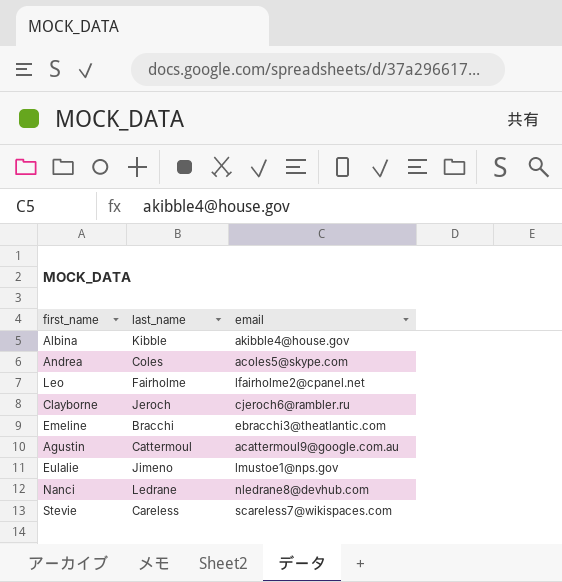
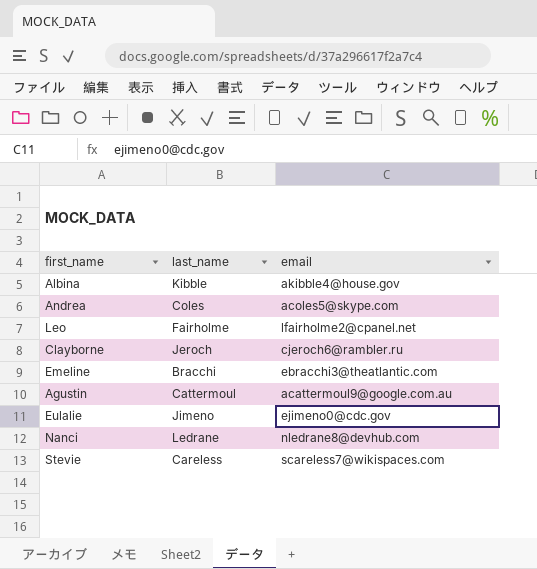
Eulalie | email: lmustoe1@nps.gov -> ejimeno0@cdc.gov

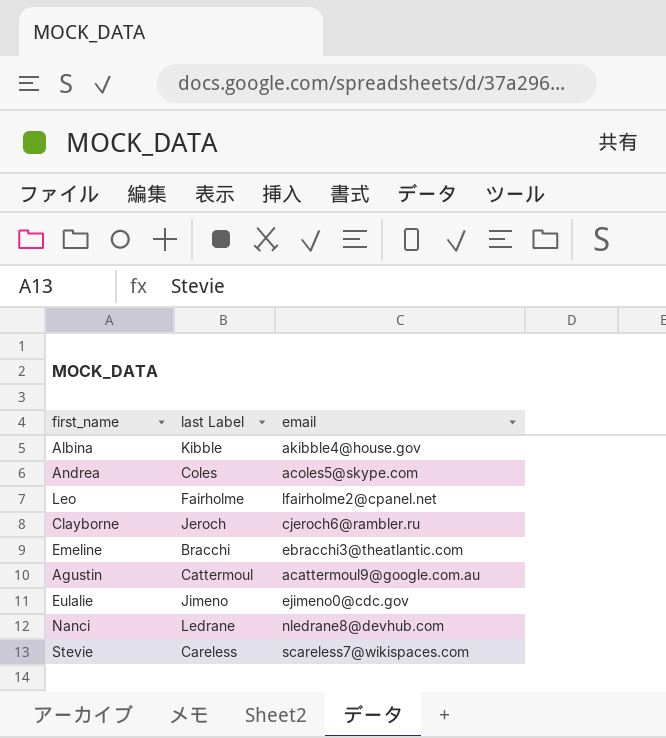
column name: last_name -> last Label

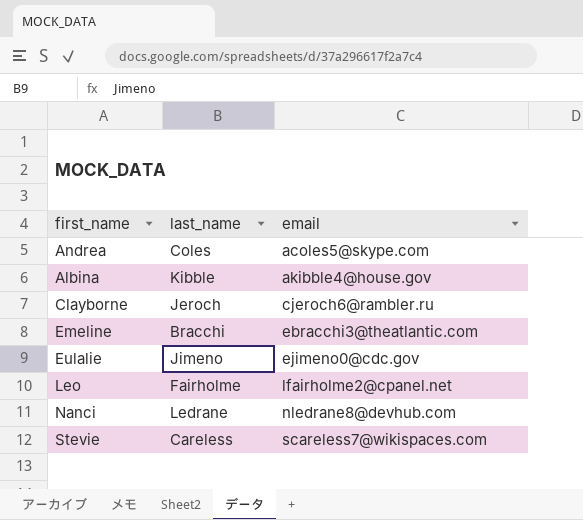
row order: none -> email ascending
column name: last Label -> last_name
row Agustin: Cattermoul | acattermoul9@google.com.au -> none

